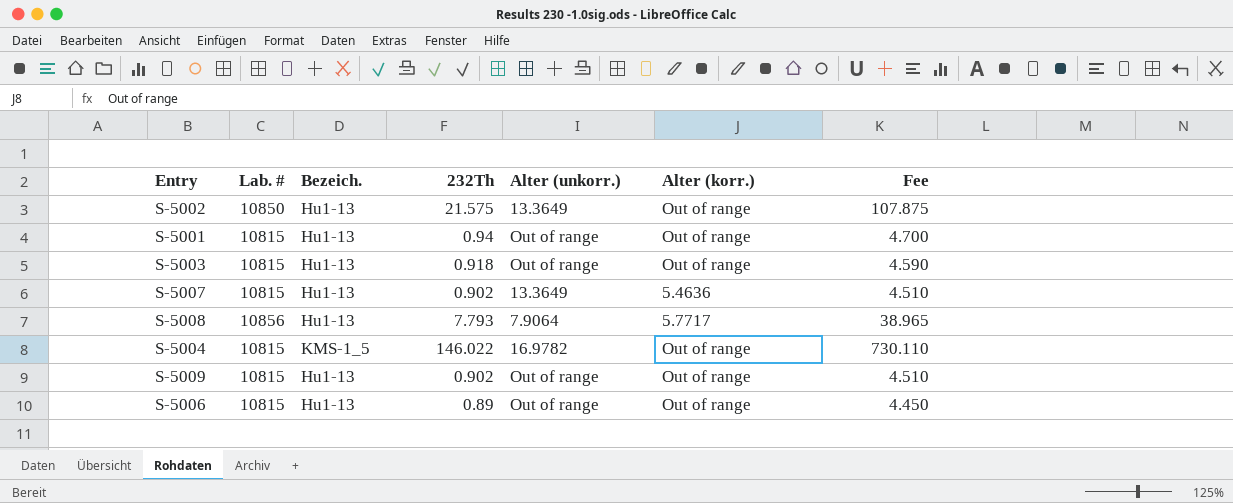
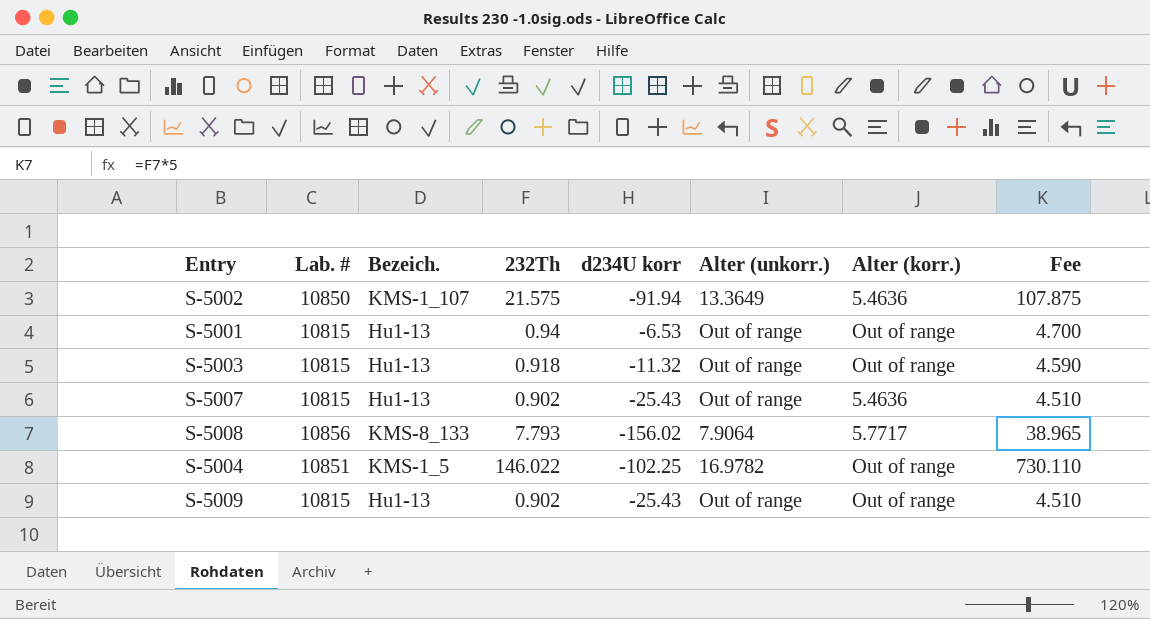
column d234U korr | position: none -> 5
row S-5006: 10815 | Hu1-13 | 0.89 | Out of range | Out of range | 4.450 -> none
S-5002 | Bezeich.: Hu1-13 -> KMS-1_107
S-5002 | Alter (korr.): Out of range -> 5.4636
S-5007 | Alter (unkorr.): 13.3649 -> Out of range
S-5008 | Bezeich.: Hu1-13 -> KMS-8_133
S-5004 | Lab. #: 10815 -> 10851

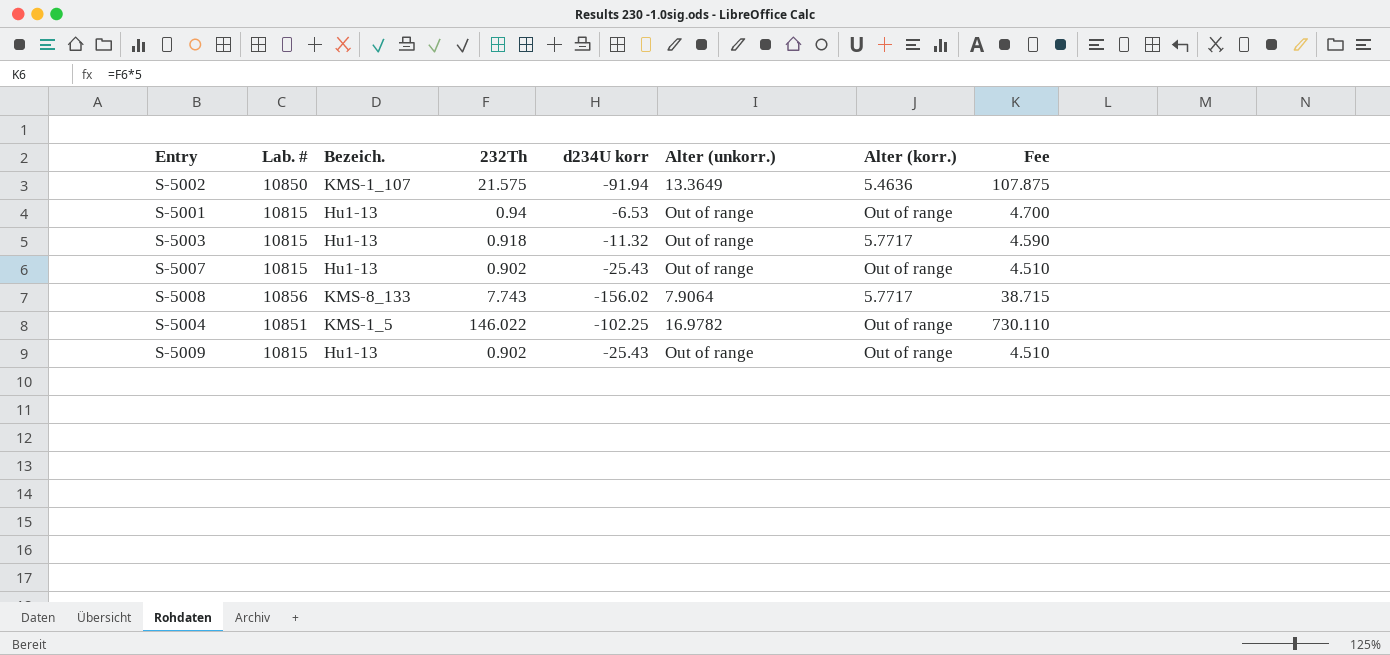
S-5003 | Alter (korr.): Out of range -> 5.7717
S-5007 | Alter (korr.): 5.4636 -> Out of range
S-5008 | 232Th: 7.793 -> 7.743
S-5008 | Fee: 38.965 -> 38.715

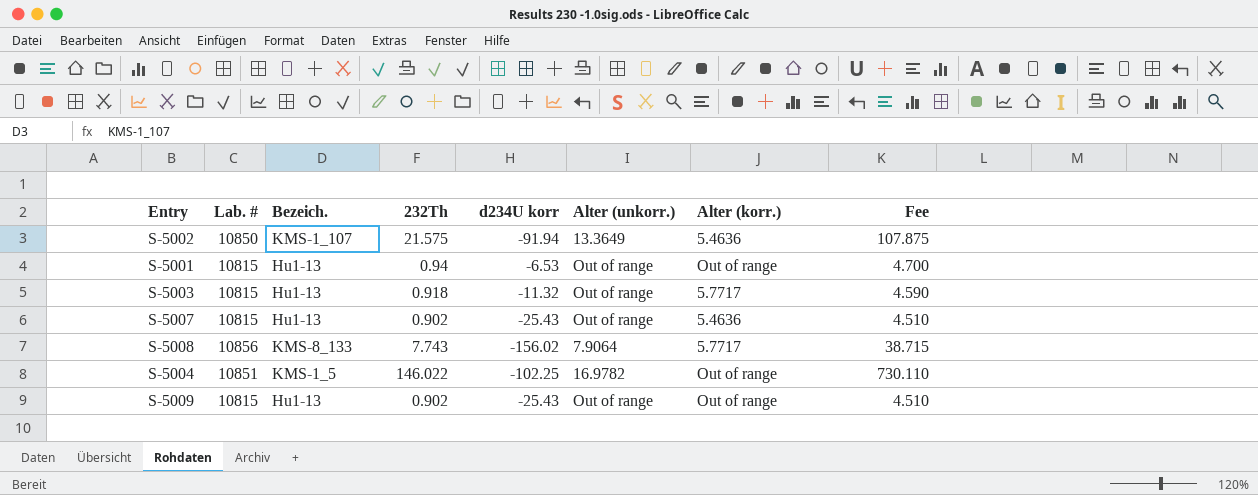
S-5007 | Alter (korr.): Out of range -> 5.4636

